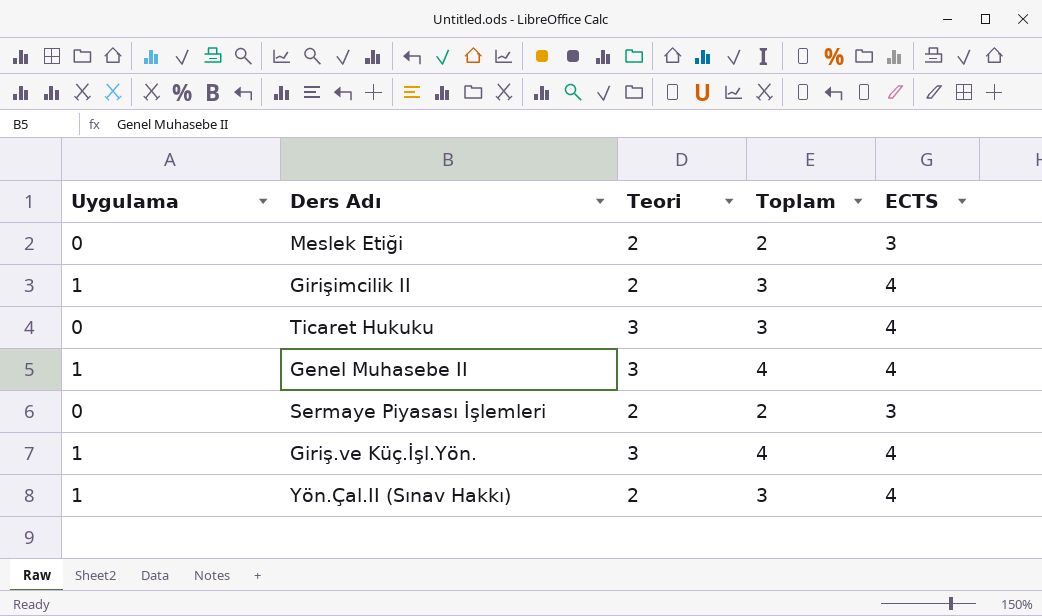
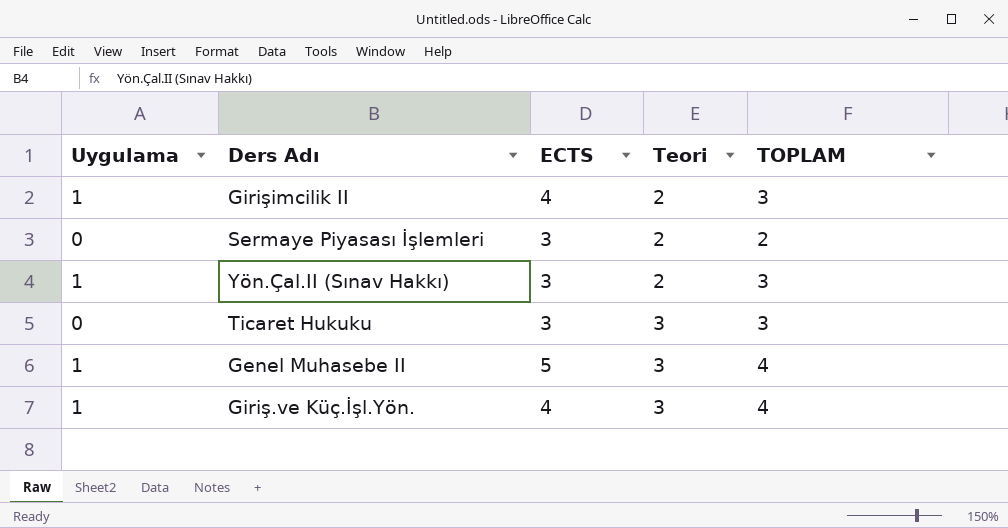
row order: none -> Teori ascending
column ECTS | position: 5 -> 3
column name: Toplam -> TOPLAM
row Meslek Etiği: 0 | 2 | 2 | 3 -> none
Yön.Çal.II (Sınav Hakkı) | ECTS: 4 -> 3
Ticaret Hukuku | ECTS: 4 -> 3
Genel Muhasebe II | ECTS: 4 -> 5

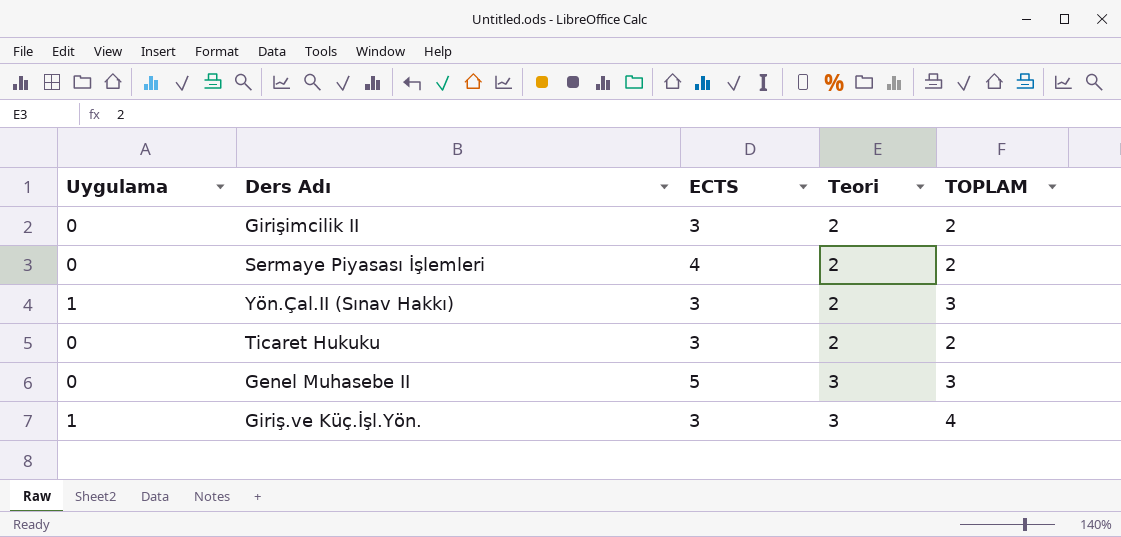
Girişimcilik II | Uygulama: 1 -> 0
Girişimcilik II | ECTS: 4 -> 3
Girişimcilik II | TOPLAM: 3 -> 2
Sermaye Piyasası İşlemleri | ECTS: 3 -> 4
Ticaret Hukuku | Teori: 3 -> 2
Ticaret Hukuku | TOPLAM: 3 -> 2
Genel Muhasebe II | Uygulama: 1 -> 0
Genel Muhasebe II | TOPLAM: 4 -> 3
Giriş.ve Küç.İşl.Yön. | ECTS: 4 -> 3

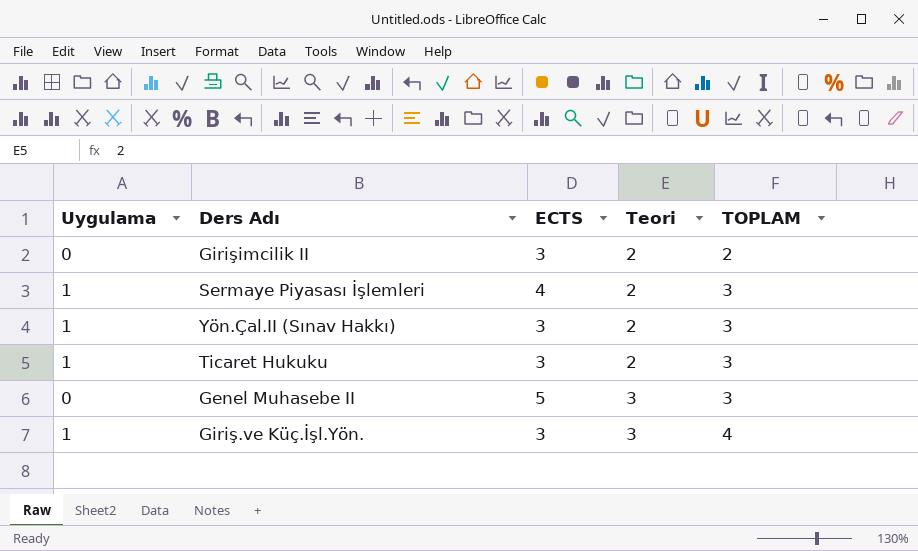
Sermaye Piyasası İşlemleri | Uygulama: 0 -> 1
Sermaye Piyasası İşlemleri | TOPLAM: 2 -> 3
Ticaret Hukuku | Uygulama: 0 -> 1
Ticaret Hukuku | TOPLAM: 2 -> 3

